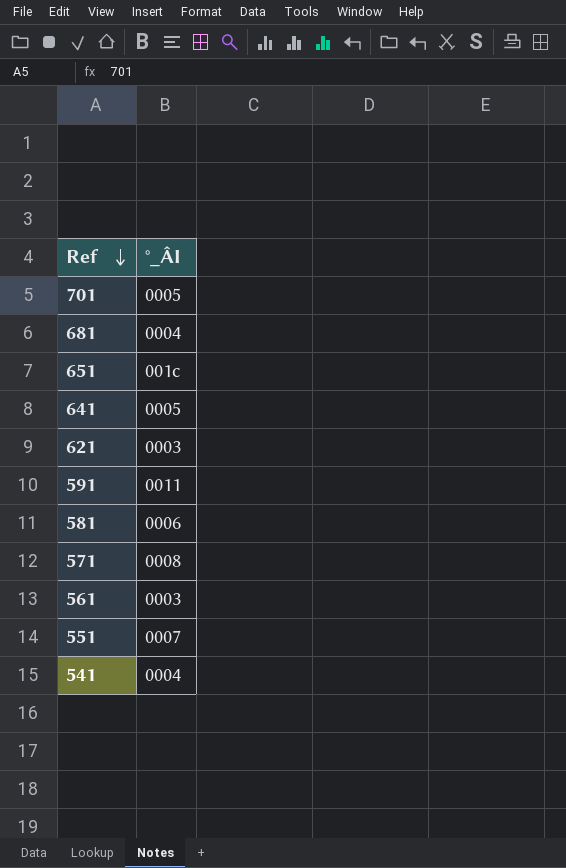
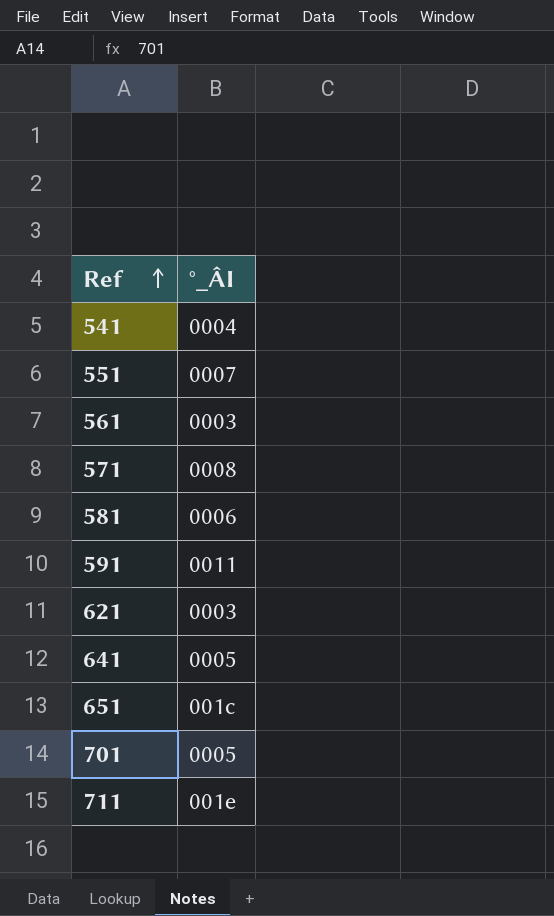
row order: Ref descending -> Ref ascending
row 681: 0004 -> none
row 711: none -> 001e

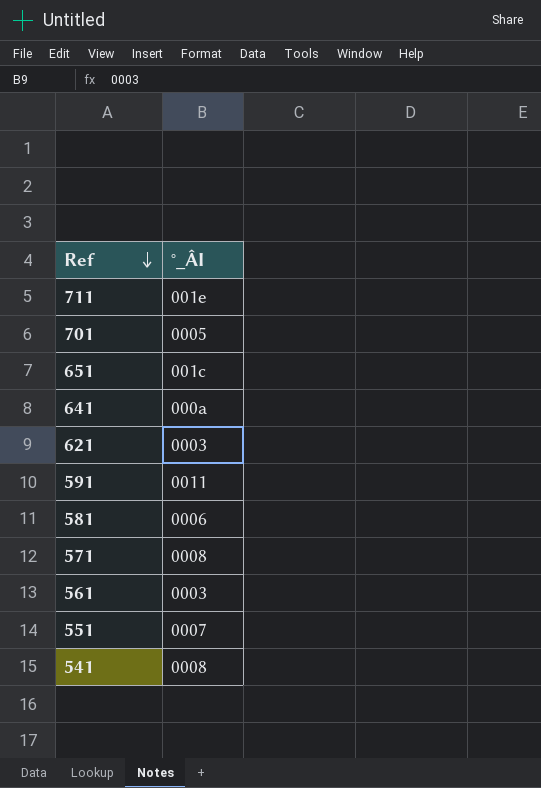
row order: Ref ascending -> Ref descending
641 | °_ÂI: 0005 -> 000a
541 | °_ÂI: 0004 -> 0008

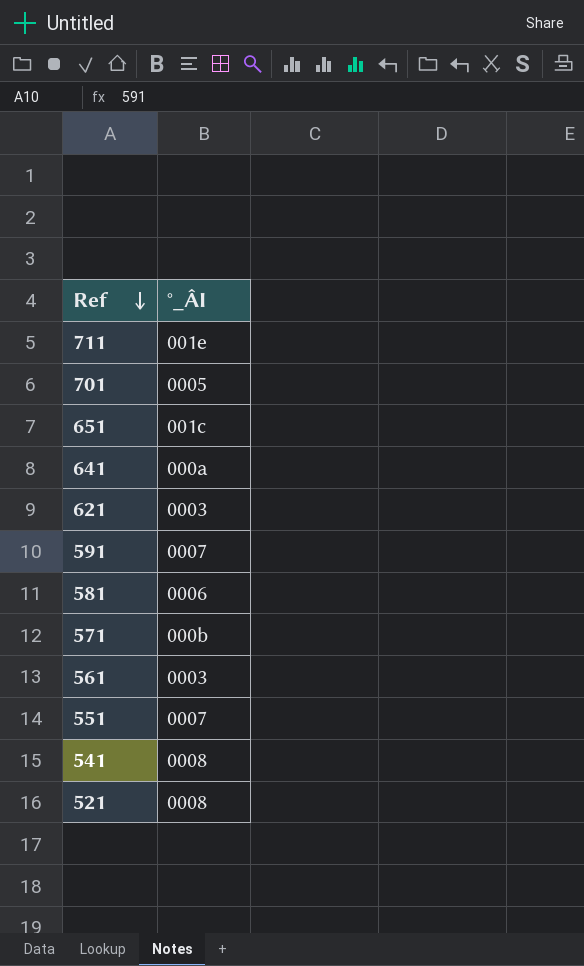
591 | °_ÂI: 0011 -> 0007
571 | °_ÂI: 0008 -> 000b
row 521: none -> 0008

